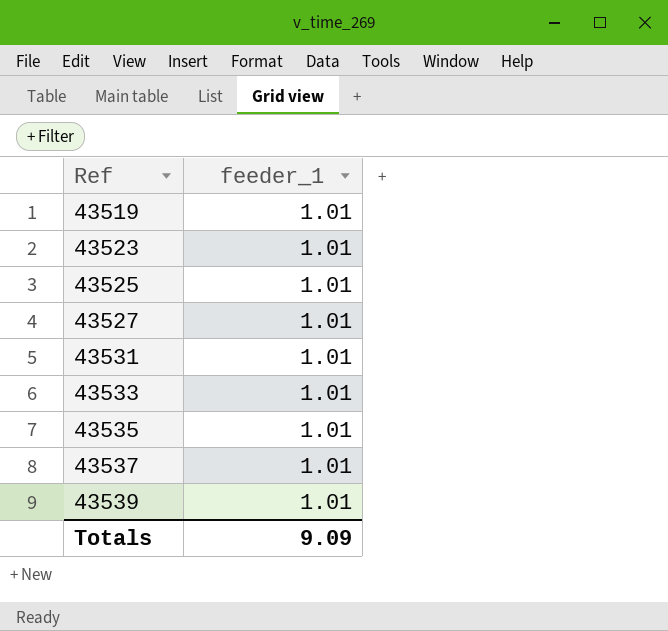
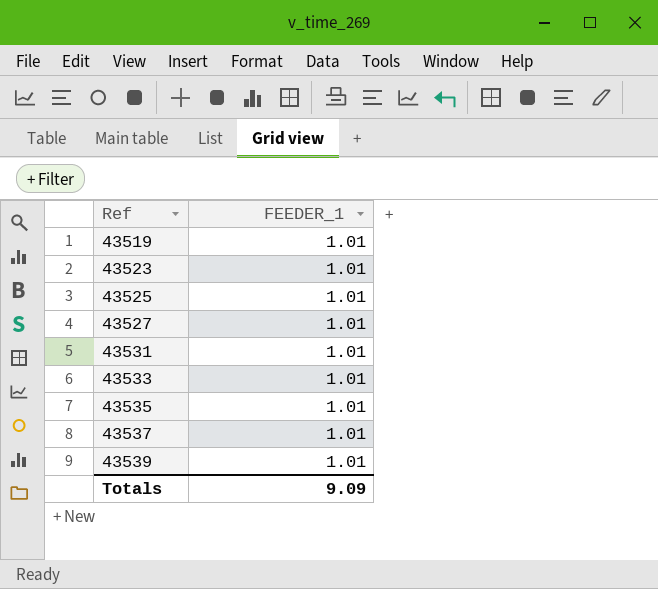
column name: feeder_1 -> FEEDER_1

